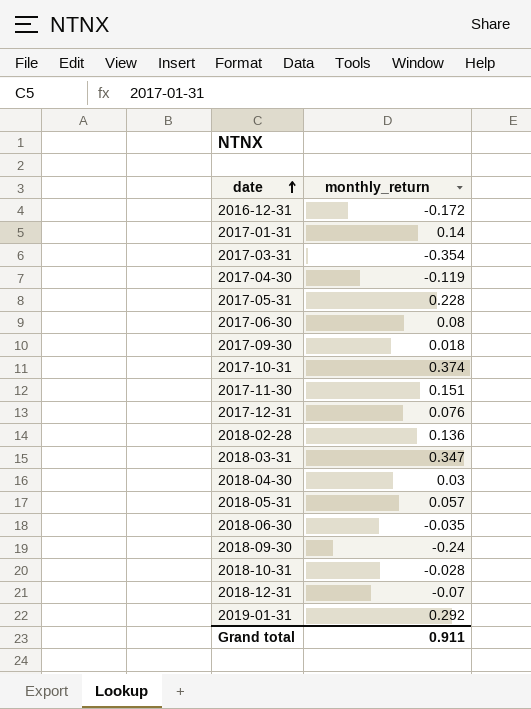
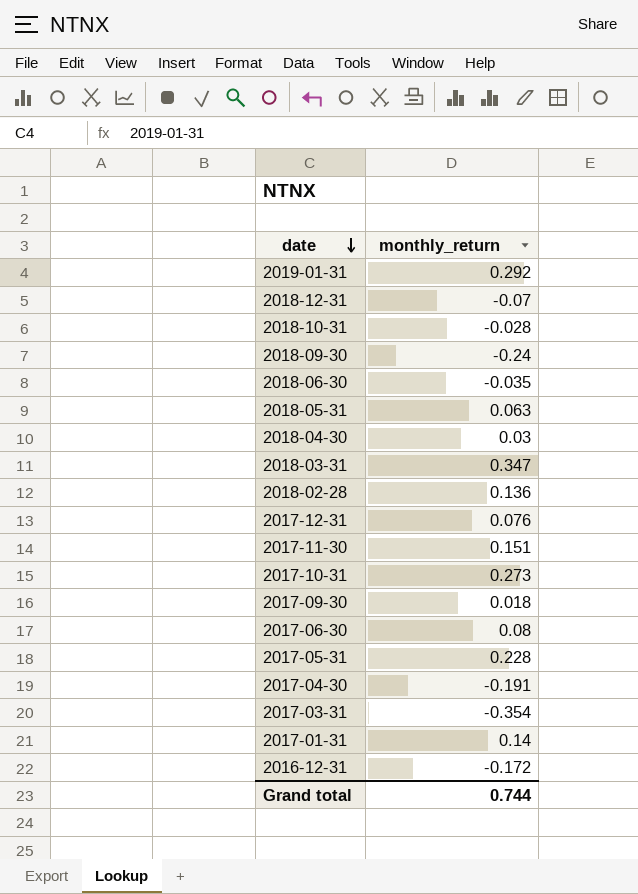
row order: date ascending -> date descending
2018-05-31 | monthly_return: 0.057 -> 0.063
2017-10-31 | monthly_return: 0.374 -> 0.273
2017-04-30 | monthly_return: -0.119 -> -0.191
Grand total | monthly_return: 0.911 -> 0.744

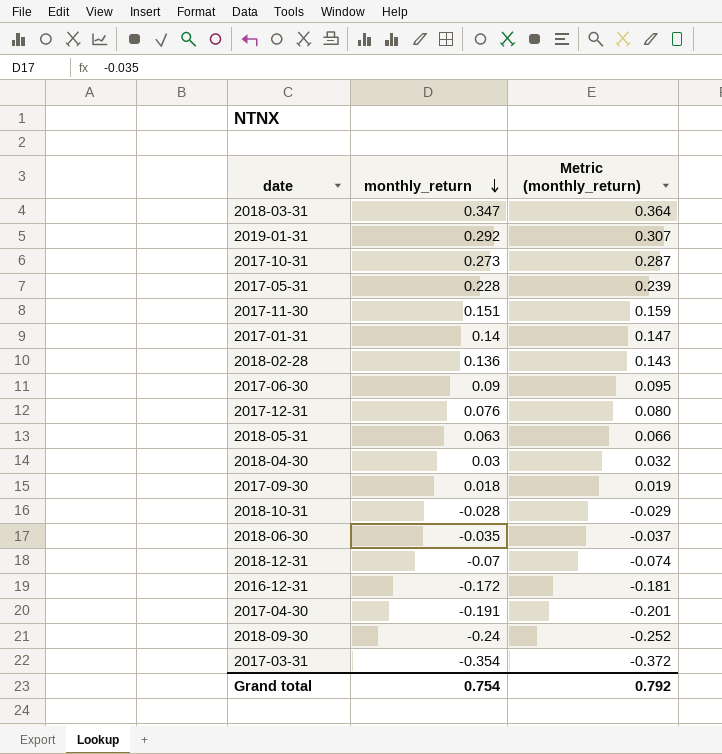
row order: date descending -> monthly_return descending
column Metric (monthly_return) | formula: none -> [monthly_return] * 1.05
2017-06-30 | monthly_return: 0.08 -> 0.09
Grand total | monthly_return: 0.744 -> 0.754

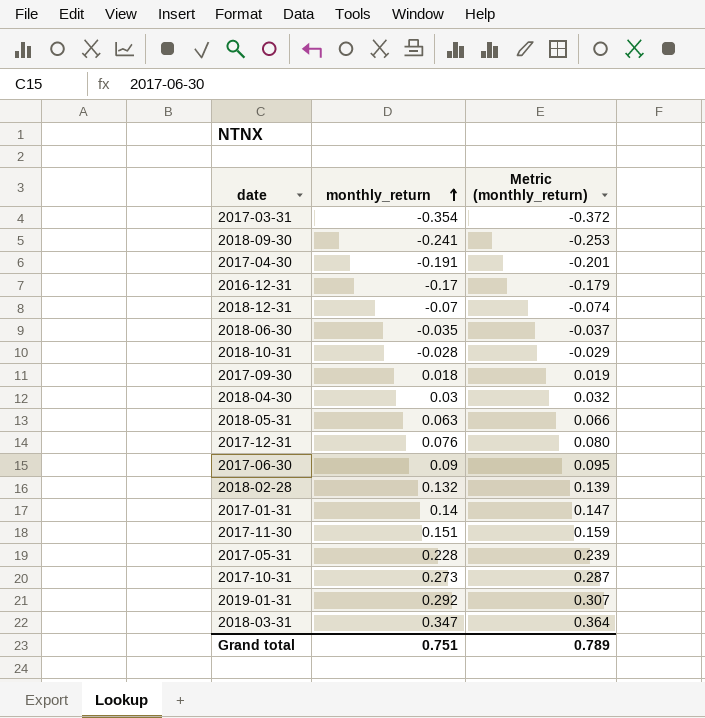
row order: monthly_return descending -> monthly_return ascending
2018-09-30 | monthly_return: -0.24 -> -0.241
2018-09-30 | Metric (monthly_return): -0.252 -> -0.253
2016-12-31 | monthly_return: -0.172 -> -0.17
2016-12-31 | Metric (monthly_return): -0.181 -> -0.179
2018-02-28 | monthly_return: 0.136 -> 0.132
2018-02-28 | Metric (monthly_return): 0.143 -> 0.139
Grand total | monthly_return: 0.754 -> 0.751
Grand total | Metric (monthly_return): 0.792 -> 0.789

